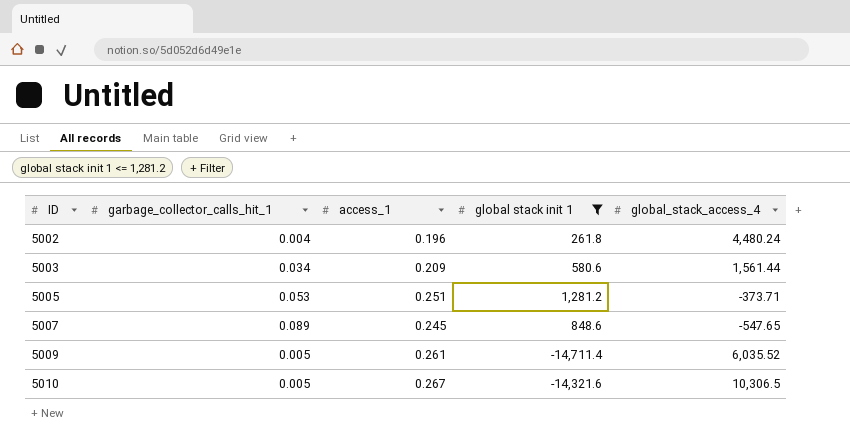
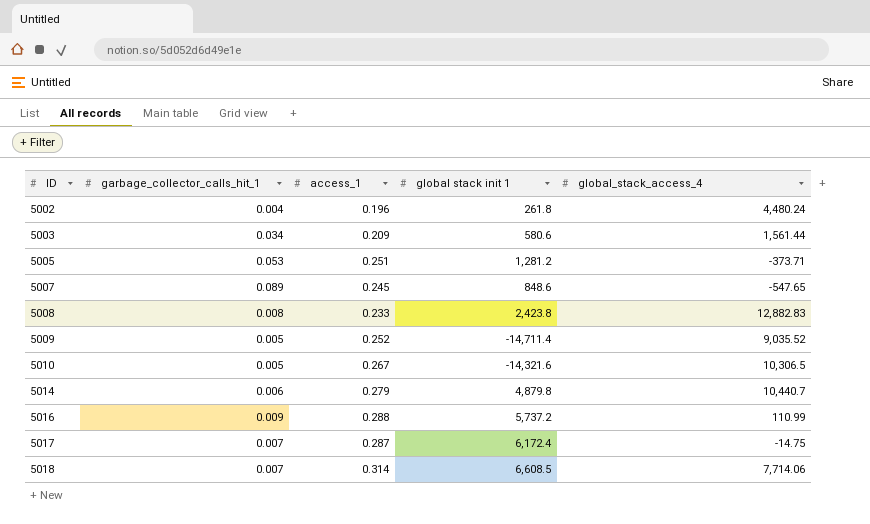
filter: global stack init 1 <= 1,281.2 -> none
5009 | access_1: 0.261 -> 0.252
5009 | global_stack_access_4: 6,035.52 -> 9,035.52

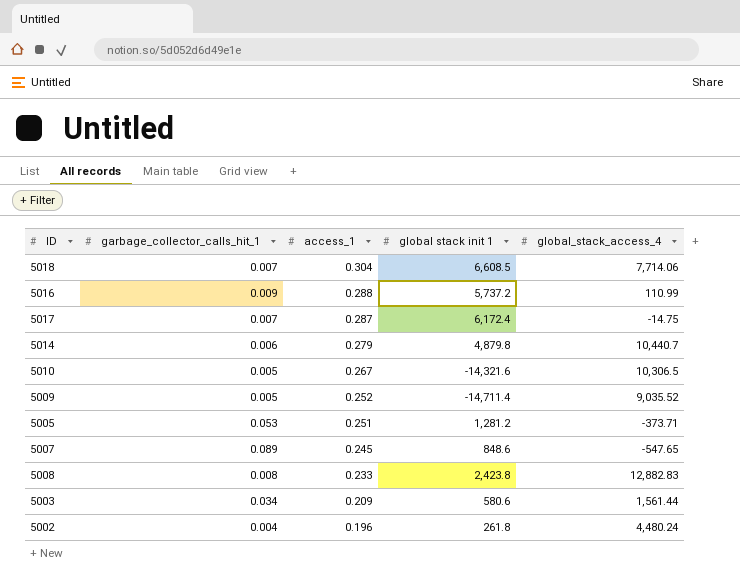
row order: ID ascending -> access_1 descending
5018 | access_1: 0.314 -> 0.304

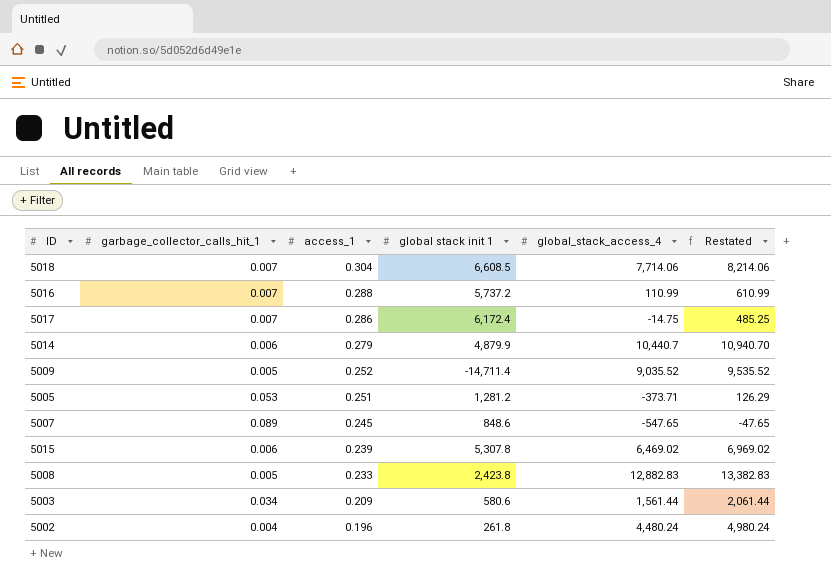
column Restated | formula: none -> [global_stack_access_4] + 500
row 5010: 0.005 | 0.267 | -14,321.6 | 10,306.5 -> none
5016 | garbage_collector_calls_hit_1: 0.009 -> 0.007
5017 | access_1: 0.287 -> 0.286
5014 | global stack init 1: 4,879.8 -> 4,879.9
row 5015: none -> 0.006 | 0.239 | 5,307.8 | 6,469.02 | 6,969.02
5008 | garbage_collector_calls_hit_1: 0.008 -> 0.005

